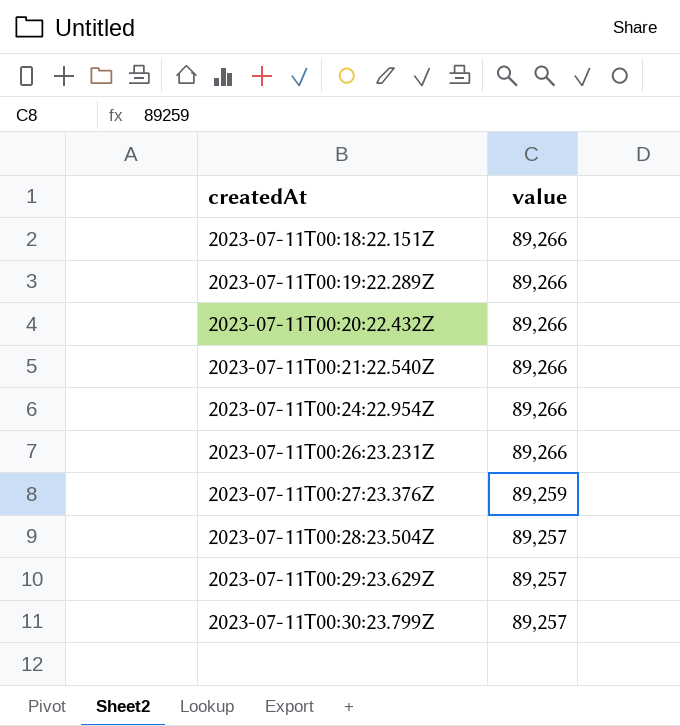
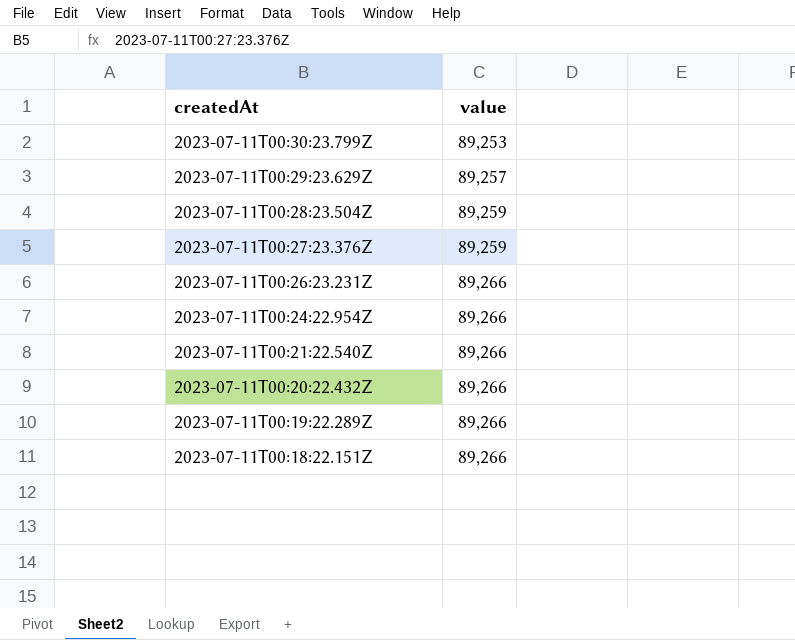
row order: createdAt ascending -> createdAt descending
2023-07-11T00:30:23.799Z | value: 89,257 -> 89,253
2023-07-11T00:28:23.504Z | value: 89,257 -> 89,259

